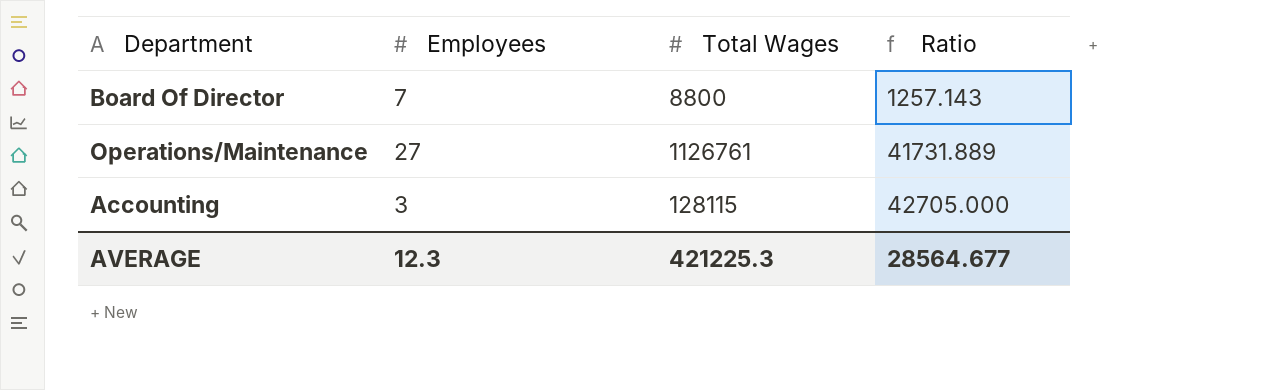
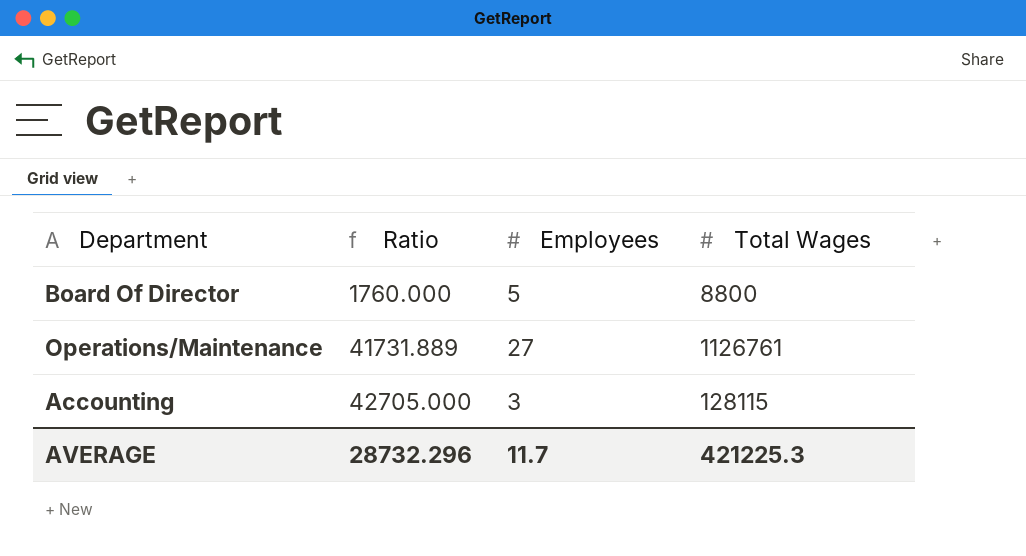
column Ratio | position: 4 -> 2
Board Of Director | Ratio: 1257.143 -> 1760.000
Board Of Director | Employees: 7 -> 5
AVERAGE | Ratio: 28564.677 -> 28732.296
AVERAGE | Employees: 12.3 -> 11.7

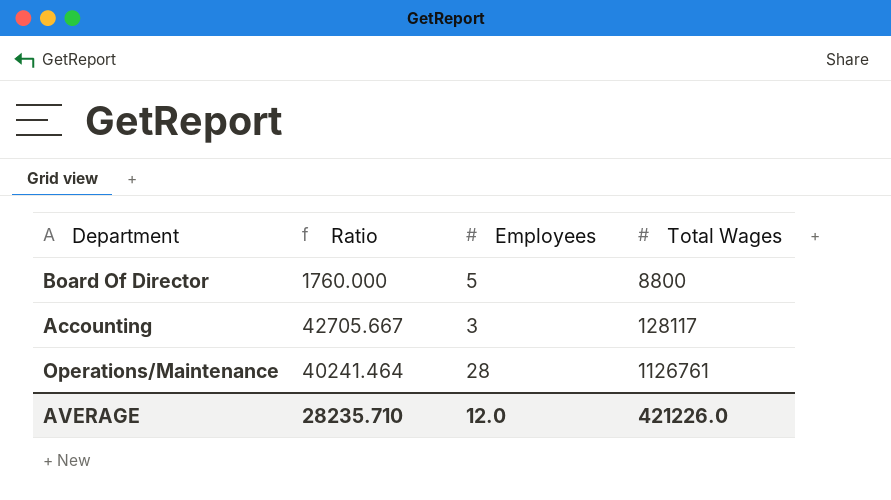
row order: Ratio ascending -> Total Wages ascending
Accounting | Ratio: 42705.000 -> 42705.667
Accounting | Total Wages: 128115 -> 128117
Operations/Maintenance | Ratio: 41731.889 -> 40241.464
Operations/Maintenance | Employees: 27 -> 28
AVERAGE | Ratio: 28732.296 -> 28235.710
AVERAGE | Employees: 11.7 -> 12.0
AVERAGE | Total Wages: 421225.3 -> 421226.0

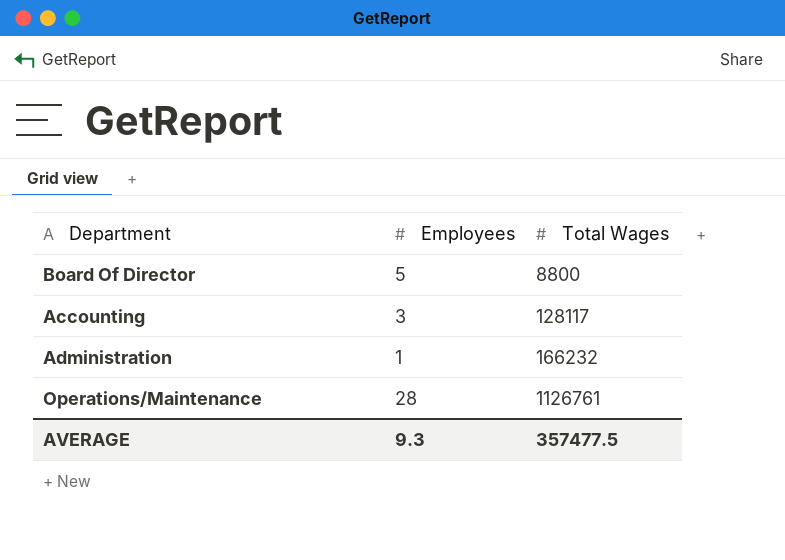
column Ratio | formula: [Total Wages] / [Employees] -> none
row Administration: none -> 1 | 166232
AVERAGE | Employees: 12.0 -> 9.3
AVERAGE | Total Wages: 421226.0 -> 357477.5

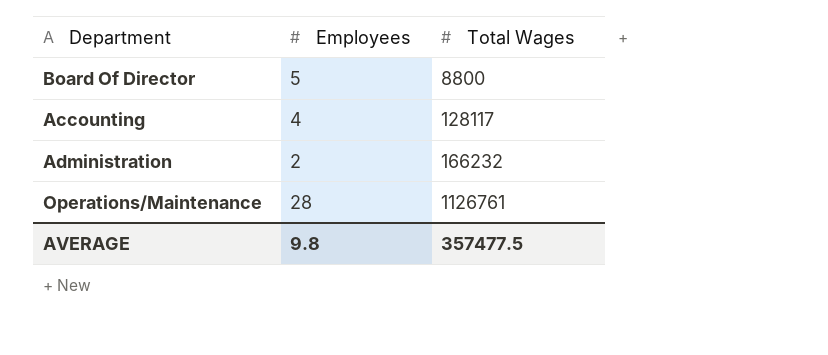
Accounting | Employees: 3 -> 4
Administration | Employees: 1 -> 2
AVERAGE | Employees: 9.3 -> 9.8

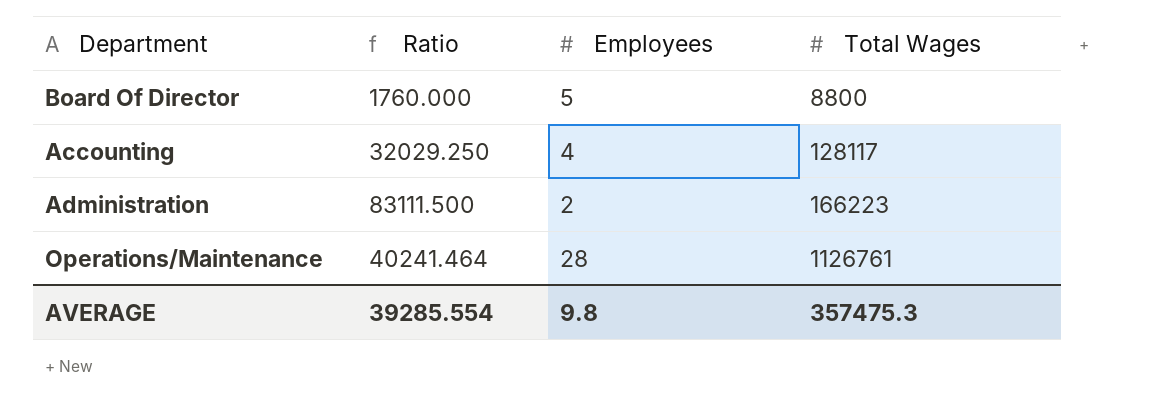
column Ratio | formula: none -> [Total Wages] / [Employees]
Administration | Total Wages: 166232 -> 166223
AVERAGE | Total Wages: 357477.5 -> 357475.3

